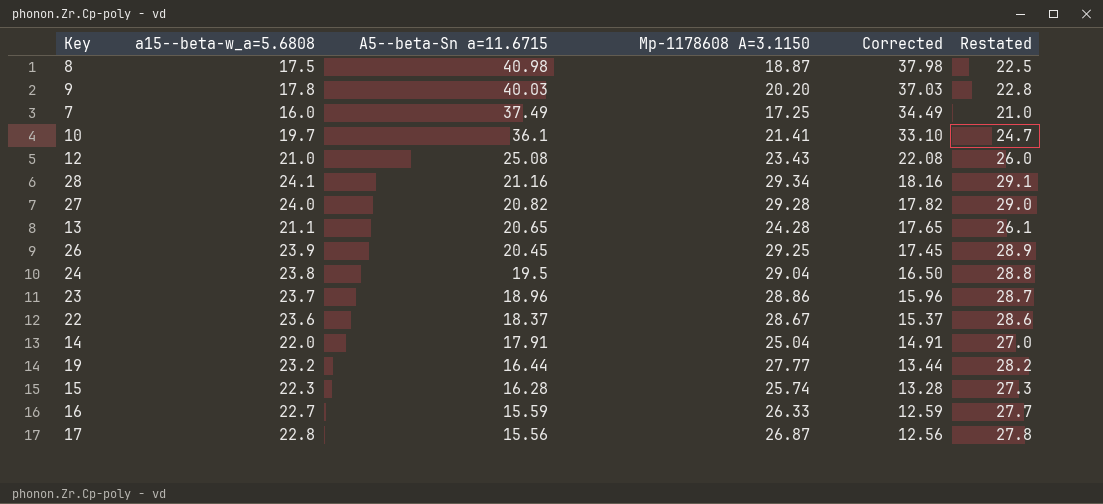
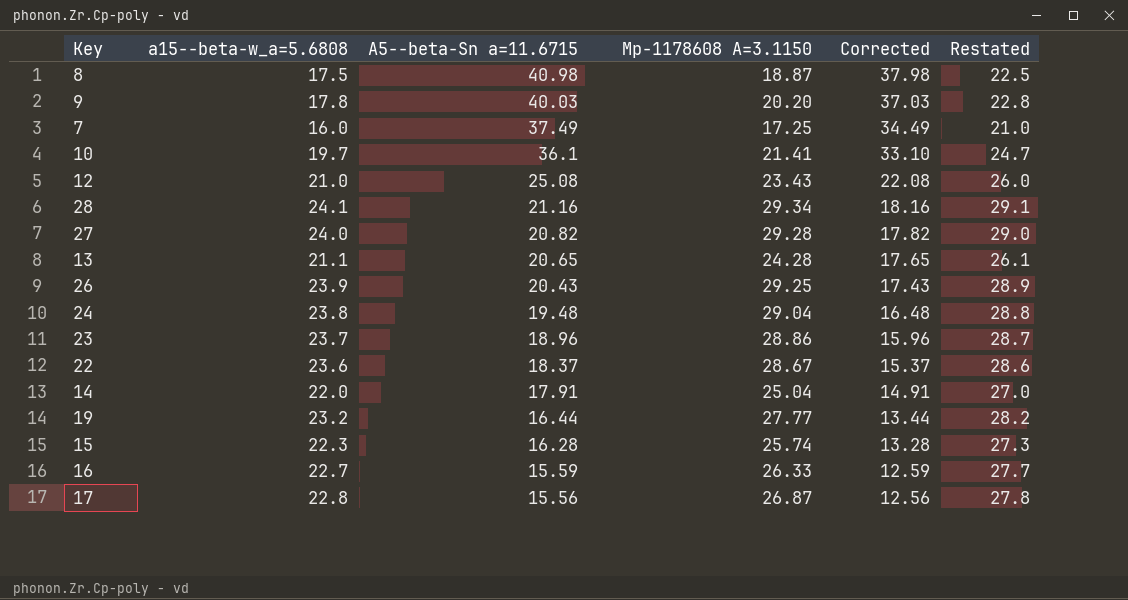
26 | A5--beta-Sn a=11.6715: 20.45 -> 20.43
26 | Corrected: 17.45 -> 17.43
24 | A5--beta-Sn a=11.6715: 19.5 -> 19.48
24 | Corrected: 16.50 -> 16.48

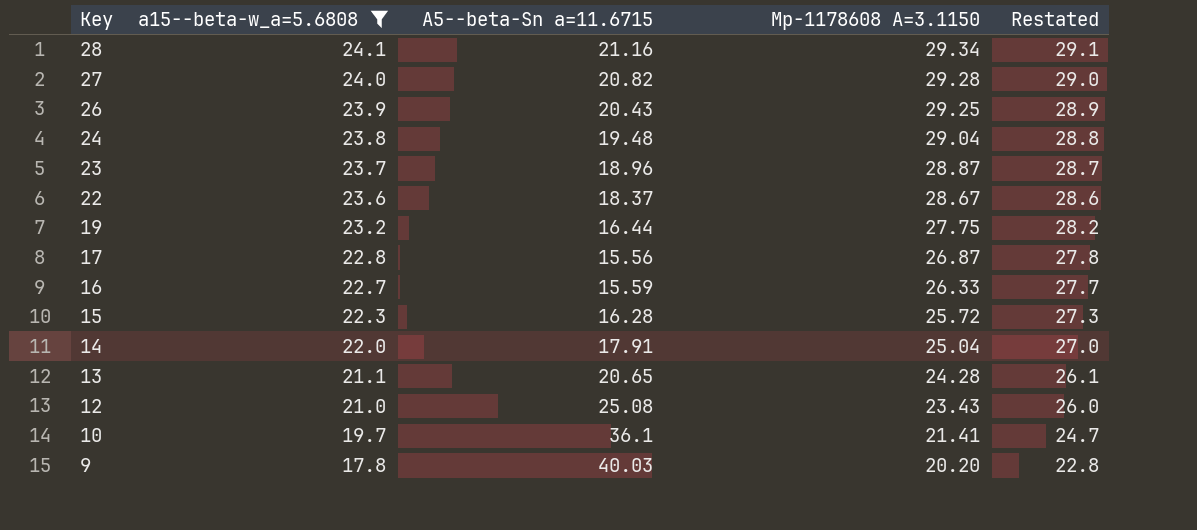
filter: none -> a15--beta-w_a=5.6808 >= 17.8
row order: A5--beta-Sn a=11.6715 descending -> Key descending
column Corrected | formula: [A5--beta-Sn a=11.6715] - 3 -> none
23 | Mp-1178608 A=3.1150: 28.86 -> 28.87
19 | Mp-1178608 A=3.1150: 27.77 -> 27.75
15 | Mp-1178608 A=3.1150: 25.74 -> 25.72

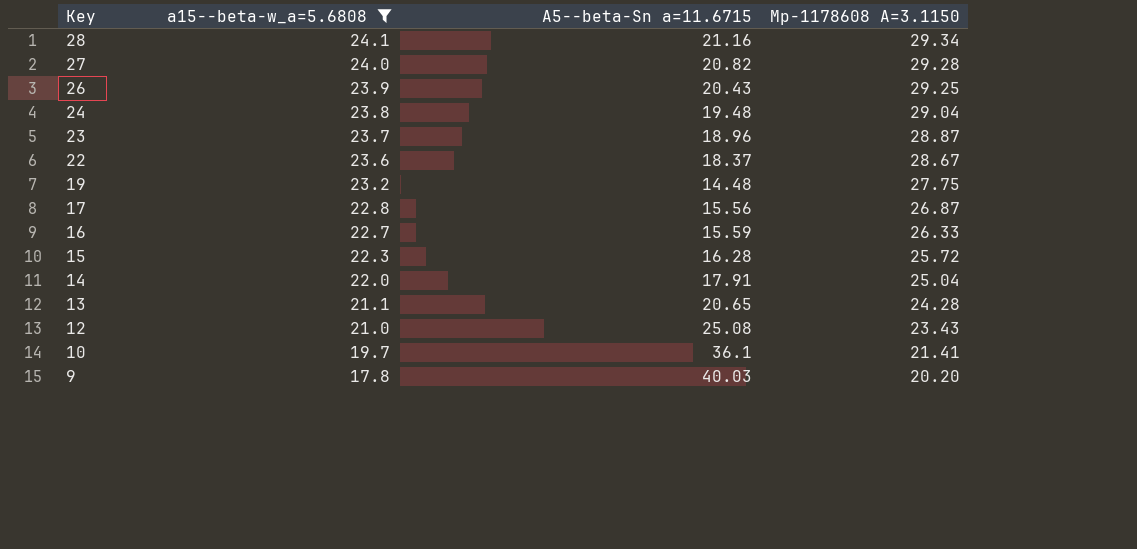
column Restated | formula: [a15--beta-w_a=5.6808] + 5 -> none
19 | A5--beta-Sn a=11.6715: 16.44 -> 14.48

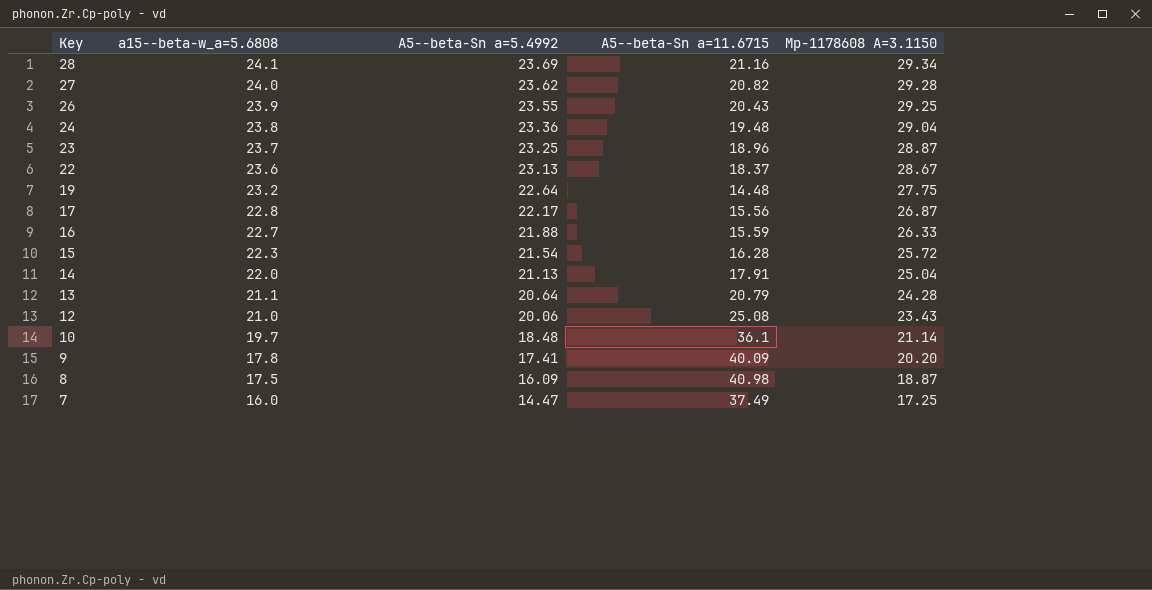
filter: a15--beta-w_a=5.6808 >= 17.8 -> none
column A5--beta-Sn a=5.4992 | position: none -> 3
13 | A5--beta-Sn a=11.6715: 20.65 -> 20.79
10 | Mp-1178608 A=3.1150: 21.41 -> 21.14
9 | A5--beta-Sn a=11.6715: 40.03 -> 40.09

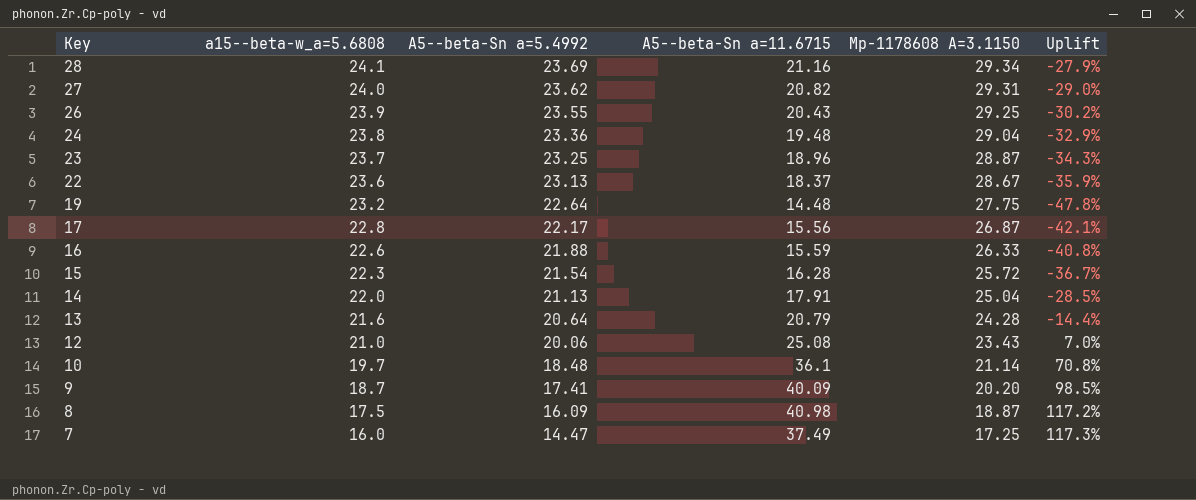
column Uplift | formula: none -> ([A5--beta-Sn a=11.6715] - [Mp-1178608 A=3.1150]) / [Mp-1178608 A=3.1150]
27 | Mp-1178608 A=3.1150: 29.28 -> 29.31
16 | a15--beta-w_a=5.6808: 22.7 -> 22.6
13 | a15--beta-w_a=5.6808: 21.1 -> 21.6
9 | a15--beta-w_a=5.6808: 17.8 -> 18.7

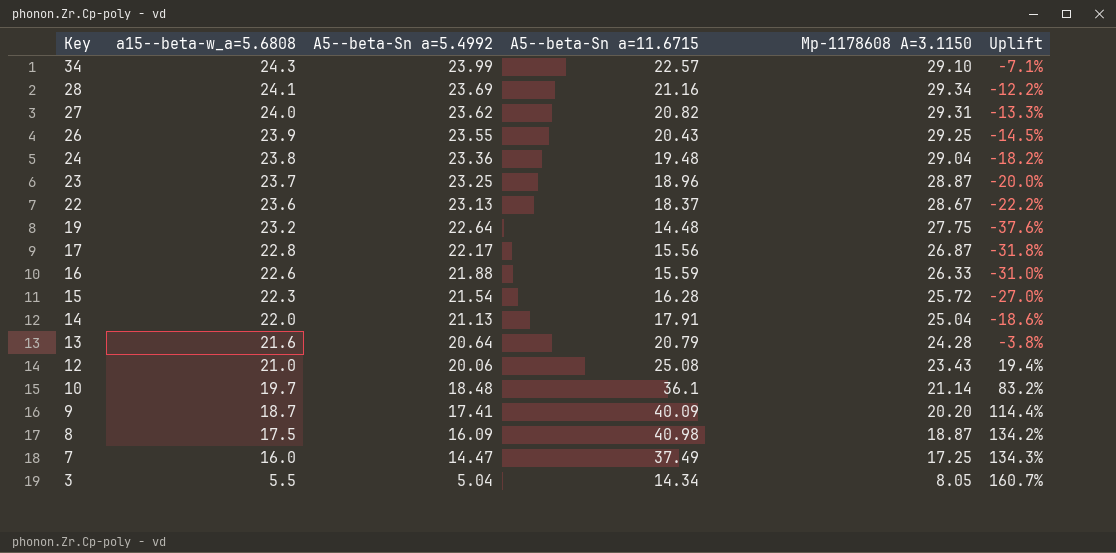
column Uplift | formula: ([A5--beta-Sn a=11.6715] - [Mp-1178608 A=3.1150]) / [Mp-1178608 A=3.1150] -> ([A5--beta-Sn a=11.6715] - [a15--beta-w_a=5.6808]) / [a15--beta-w_a=5.6808]
row 34: none -> 24.3 | 23.99 | 22.57 | 29.10 | -7.1%
row 3: none -> 5.5 | 5.04 | 14.34 | 8.05 | 160.7%

